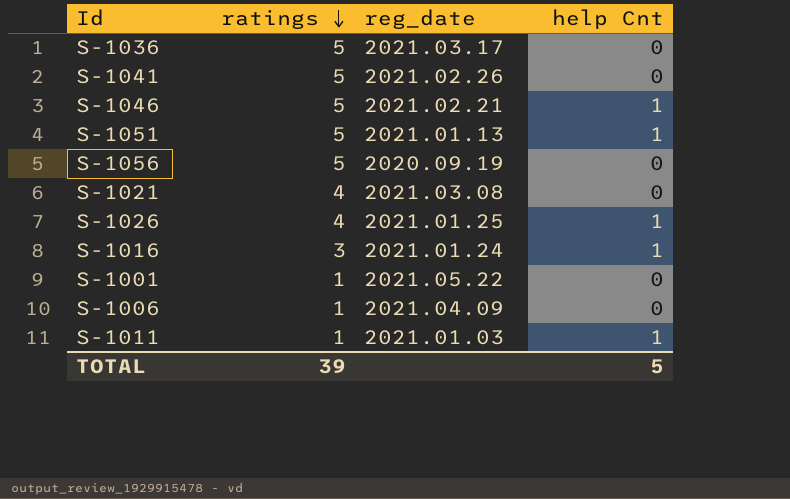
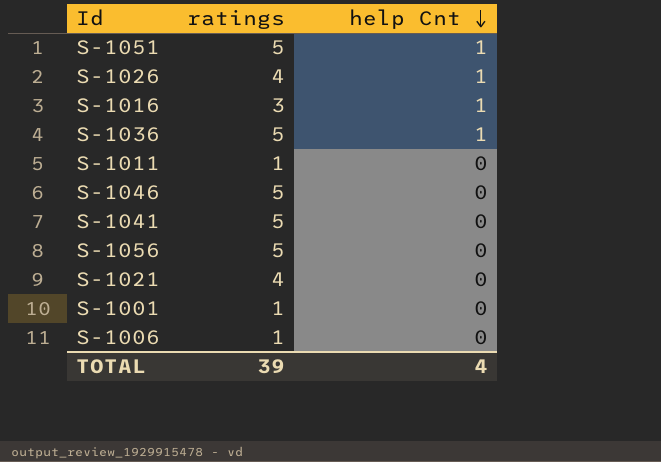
row order: ratings descending -> help Cnt descending
column reg_date | position: 3 -> none
S-1036 | help Cnt: 0 -> 1
S-1011 | help Cnt: 1 -> 0
S-1046 | help Cnt: 1 -> 0
TOTAL | help Cnt: 5 -> 4

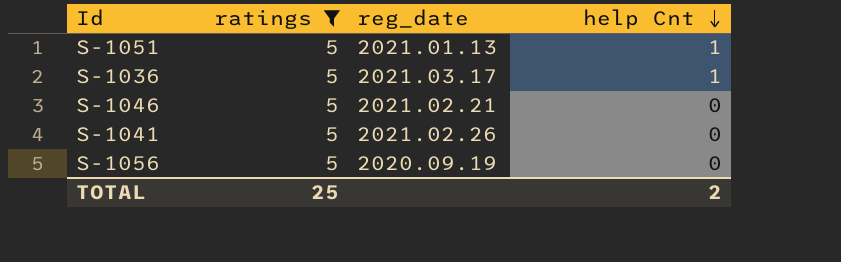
filter: none -> ratings = 5
column reg_date | position: none -> 3
TOTAL | ratings: 39 -> 25
TOTAL | help Cnt: 4 -> 2

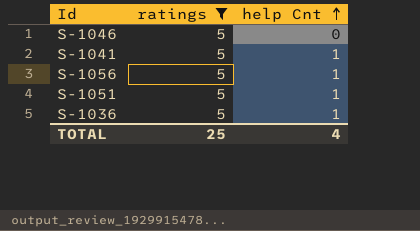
row order: help Cnt descending -> help Cnt ascending
column reg_date | position: 3 -> none
S-1041 | help Cnt: 0 -> 1
S-1056 | help Cnt: 0 -> 1
TOTAL | help Cnt: 2 -> 4

